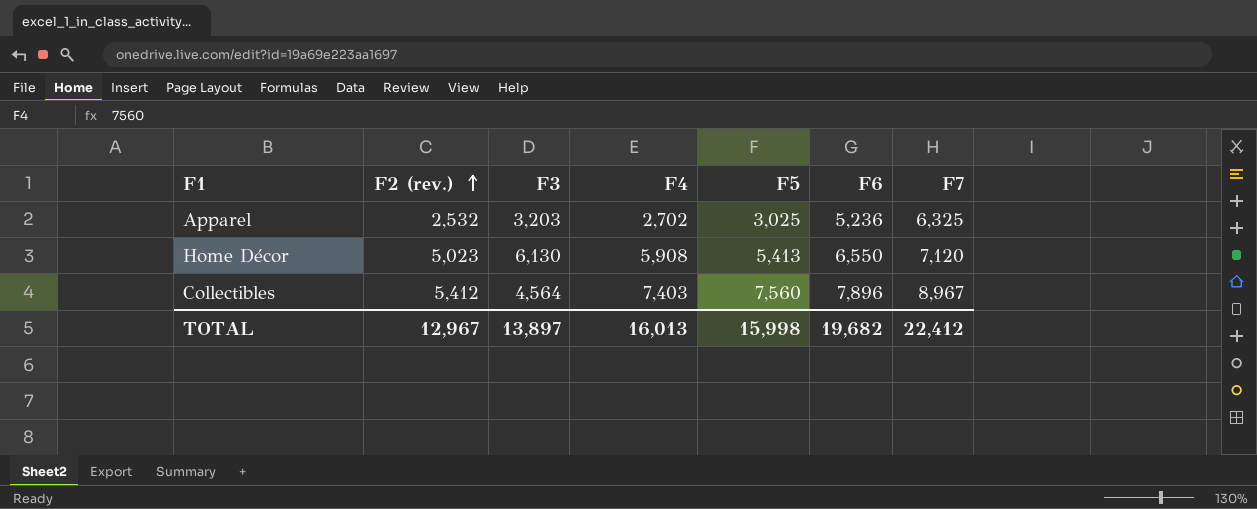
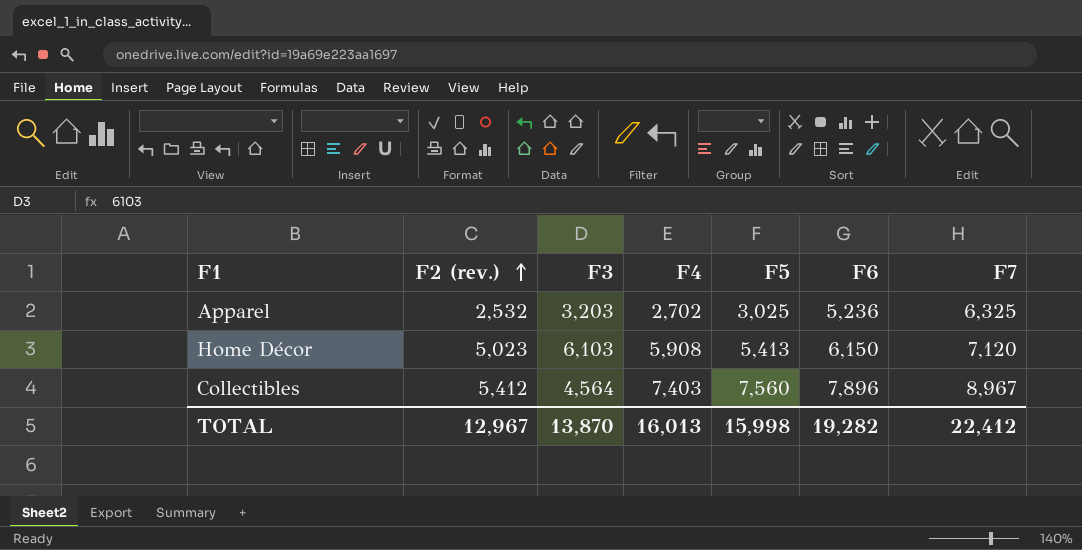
Home Décor | F3: 6,130 -> 6,103
Home Décor | F6: 6,550 -> 6,150
TOTAL | F3: 13,897 -> 13,870
TOTAL | F6: 19,682 -> 19,282

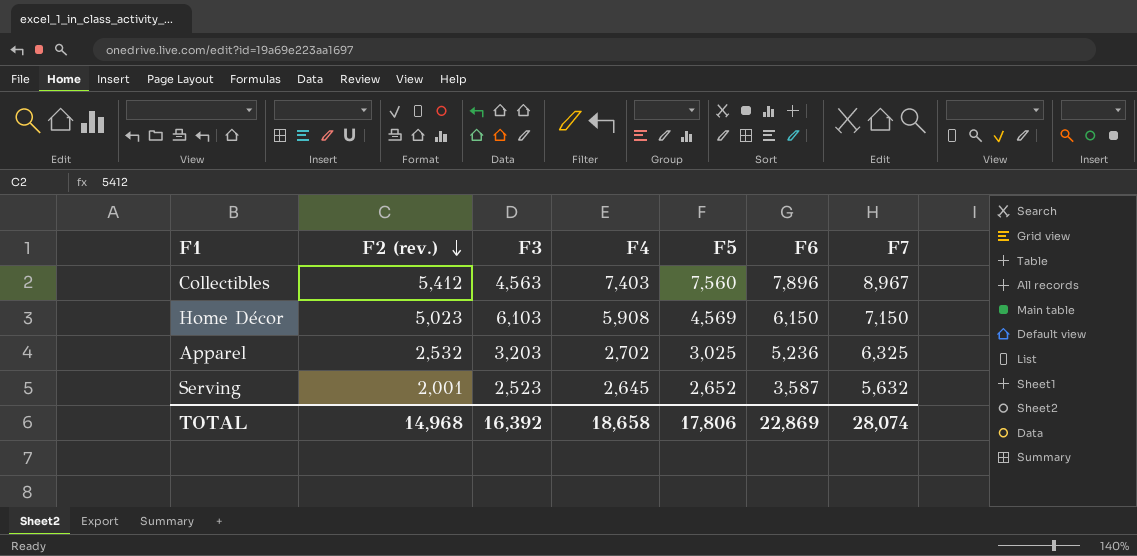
row order: F2 (rev.) ascending -> F2 (rev.) descending
Collectibles | F3: 4,564 -> 4,563
Home Décor | F5: 5,413 -> 4,569
Home Décor | F7: 7,120 -> 7,150
row Serving: none -> 2,001 | 2,523 | 2,645 | 2,652 | 3,587 | 5,632
TOTAL | F2 (rev.): 12,967 -> 14,968
TOTAL | F3: 13,870 -> 16,392
TOTAL | F4: 16,013 -> 18,658
TOTAL | F5: 15,998 -> 17,806
TOTAL | F6: 19,282 -> 22,869
TOTAL | F7: 22,412 -> 28,074

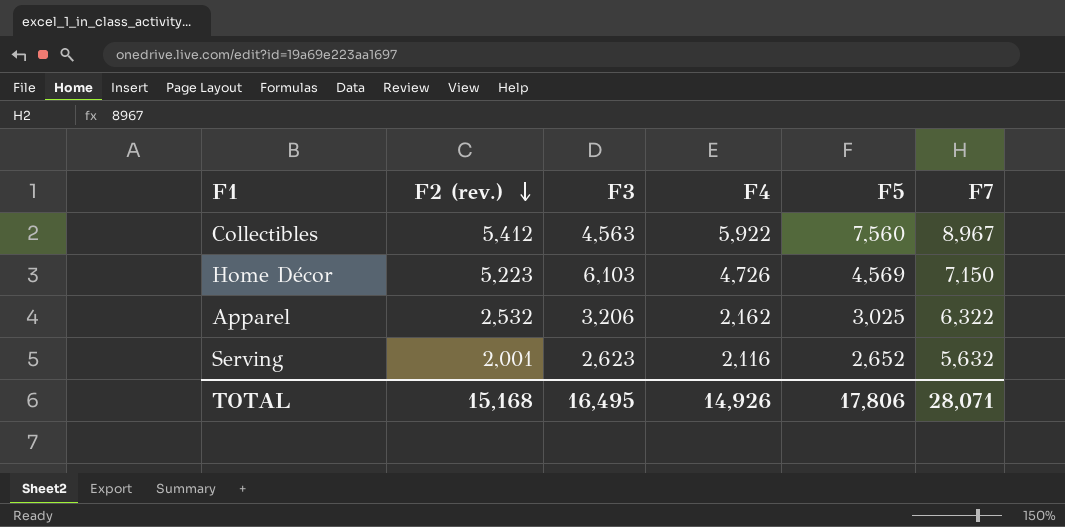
column F6 | position: 6 -> none
Collectibles | F4: 7,403 -> 5,922
Home Décor | F2 (rev.): 5,023 -> 5,223
Home Décor | F4: 5,908 -> 4,726
Apparel | F3: 3,203 -> 3,206
Apparel | F4: 2,702 -> 2,162
Apparel | F7: 6,325 -> 6,322
Serving | F3: 2,523 -> 2,623
Serving | F4: 2,645 -> 2,116
TOTAL | F2 (rev.): 14,968 -> 15,168
TOTAL | F3: 16,392 -> 16,495
TOTAL | F4: 18,658 -> 14,926
TOTAL | F7: 28,074 -> 28,071

